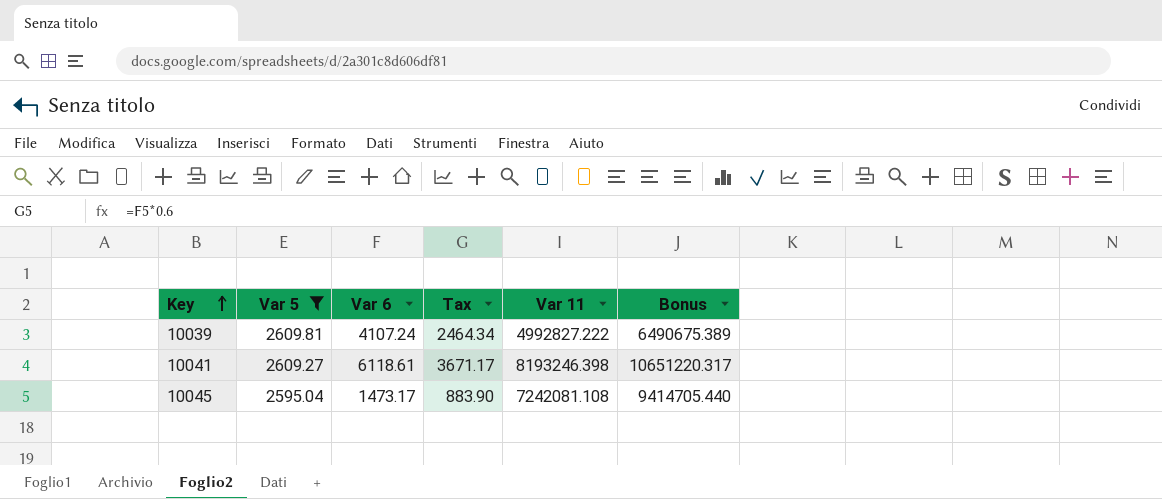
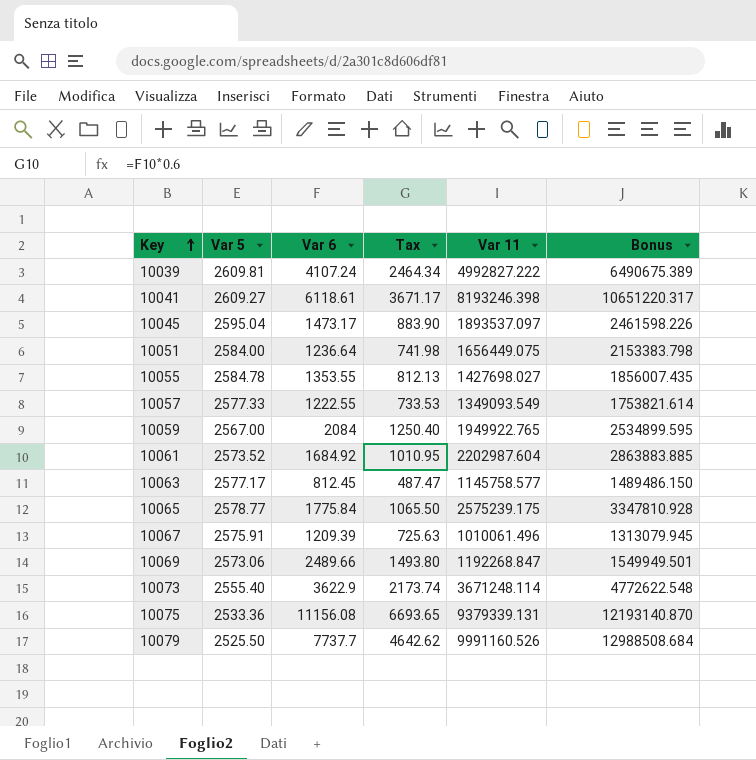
filter: Var 5 >= 2595.04 -> none
10045 | Var 11: 7242081.108 -> 1893537.097
10045 | Bonus: 9414705.440 -> 2461598.226

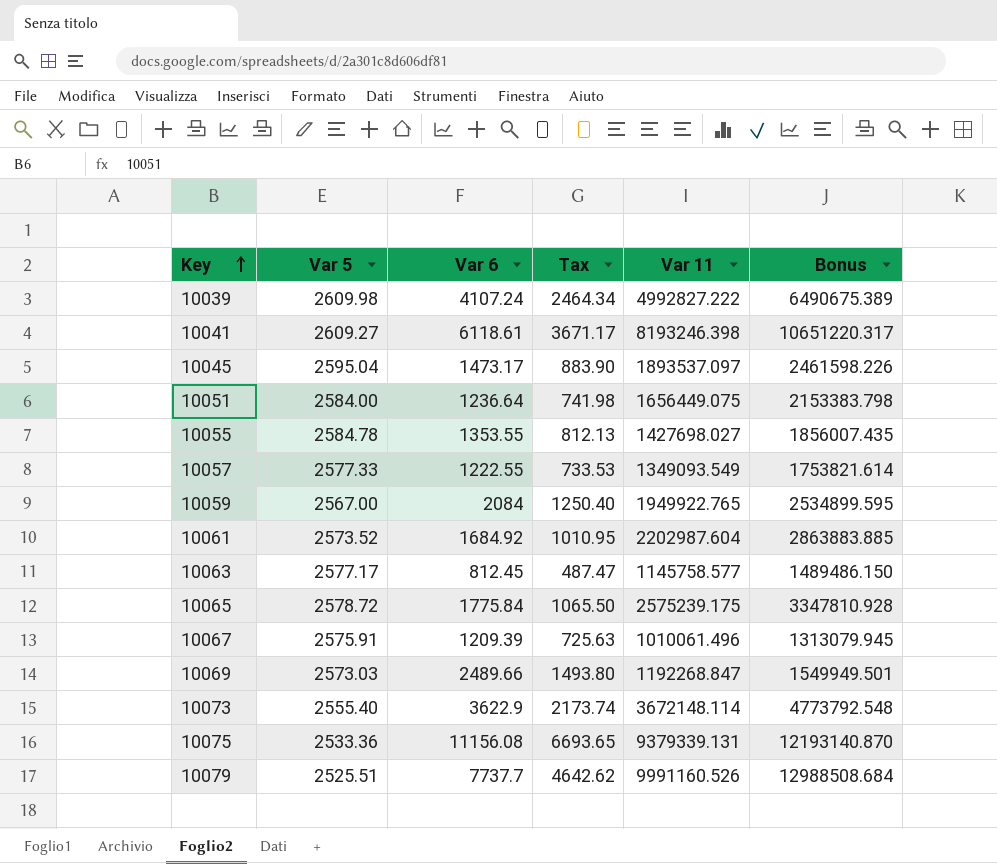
10039 | Var 5: 2609.81 -> 2609.98
10065 | Var 5: 2578.77 -> 2578.72
10069 | Var 5: 2573.06 -> 2573.03
10073 | Var 11: 3671248.114 -> 3672148.114
10073 | Bonus: 4772622.548 -> 4773792.548
10079 | Var 5: 2525.50 -> 2525.51

